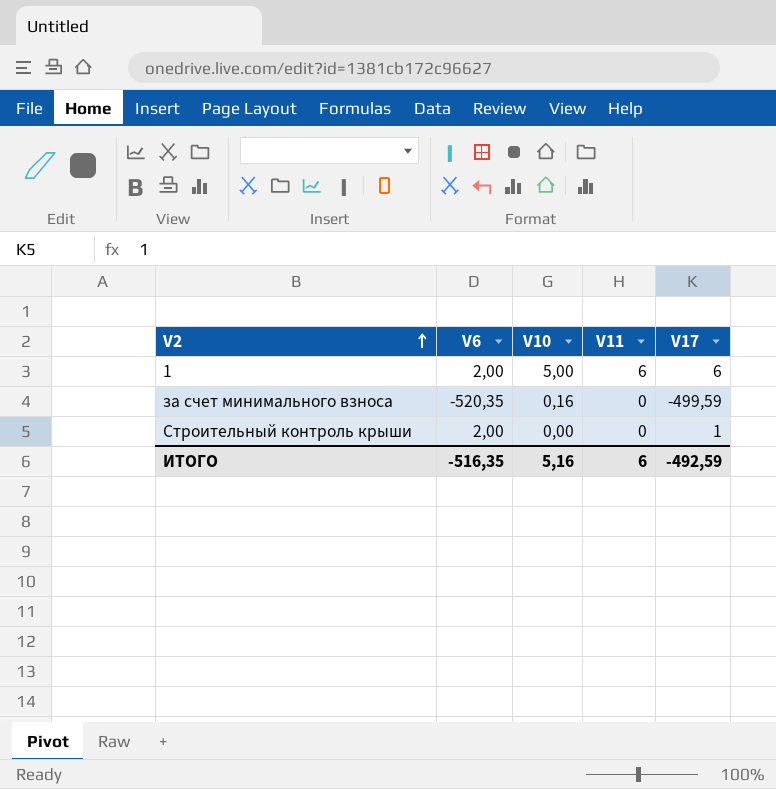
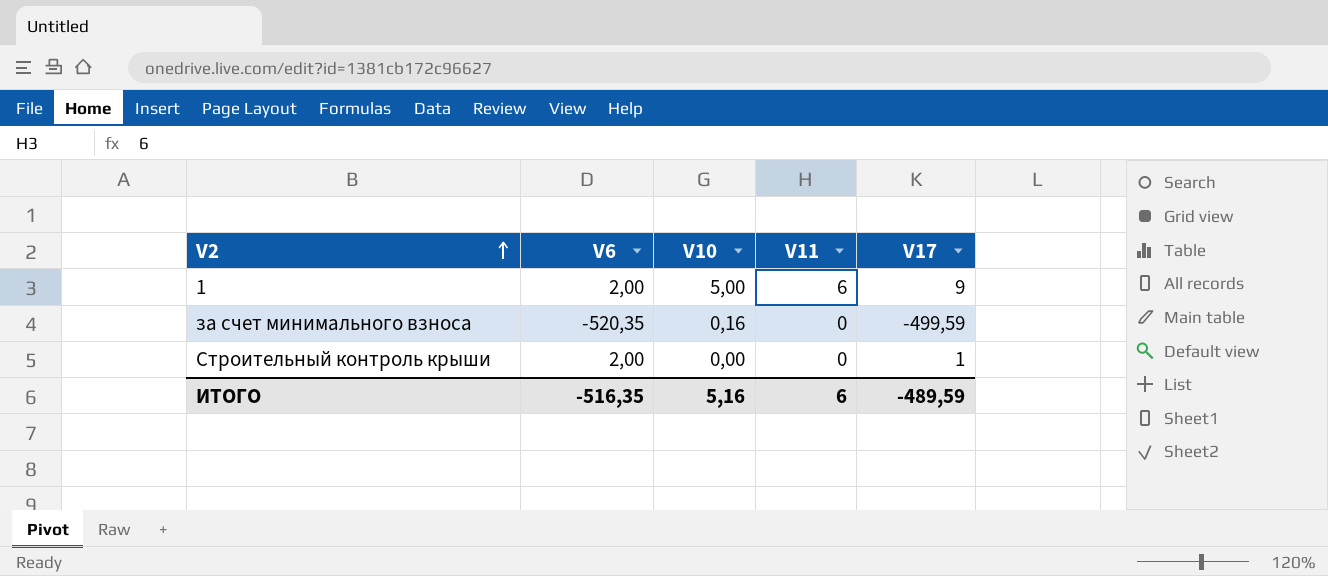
1 | V17: 6 -> 9
ИТОГО | V17: -492,59 -> -489,59

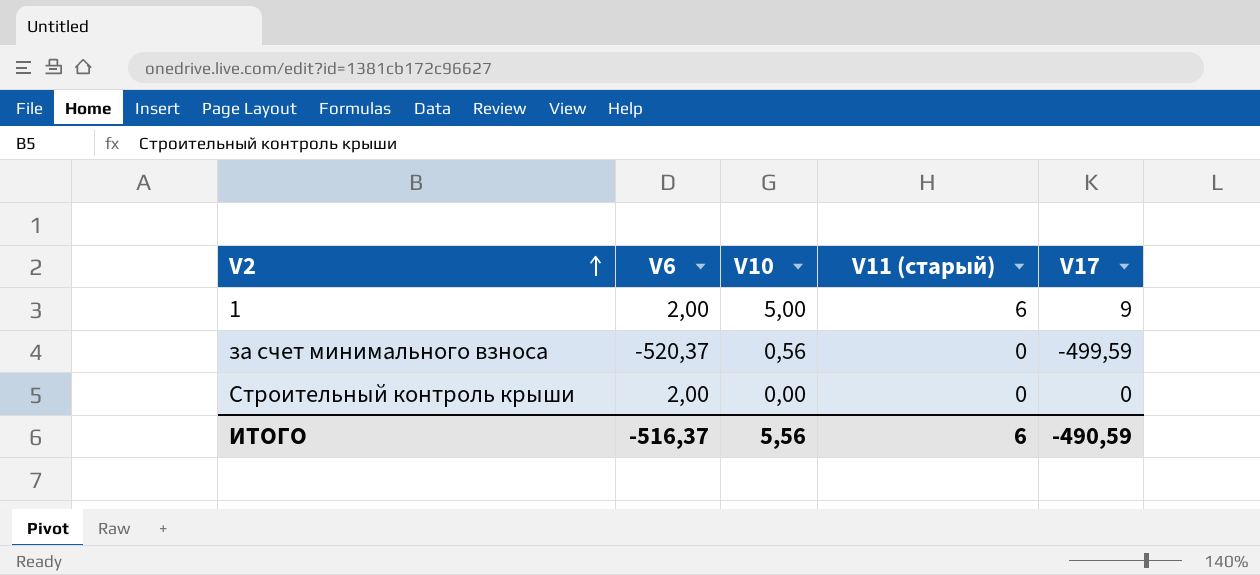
column name: V11 -> V11 (старый)
за счет минимального взноса | V6: -520,35 -> -520,37
за счет минимального взноса | V10: 0,16 -> 0,56
Строительный контроль крыши | V17: 1 -> 0
ИТОГО | V6: -516,35 -> -516,37
ИТОГО | V10: 5,16 -> 5,56
ИТОГО | V17: -489,59 -> -490,59

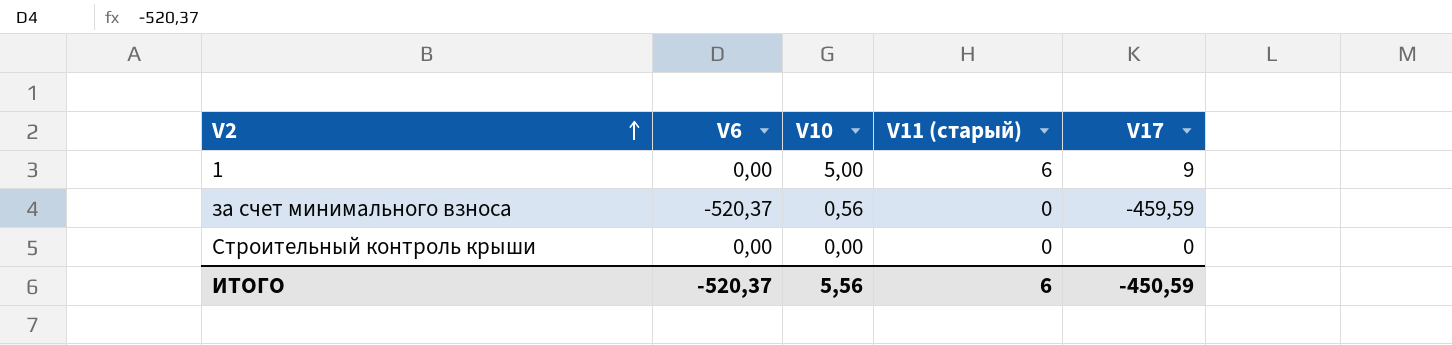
1 | V6: 2,00 -> 0,00
за счет минимального взноса | V17: -499,59 -> -459,59
Строительный контроль крыши | V6: 2,00 -> 0,00
ИТОГО | V6: -516,37 -> -520,37
ИТОГО | V17: -490,59 -> -450,59

